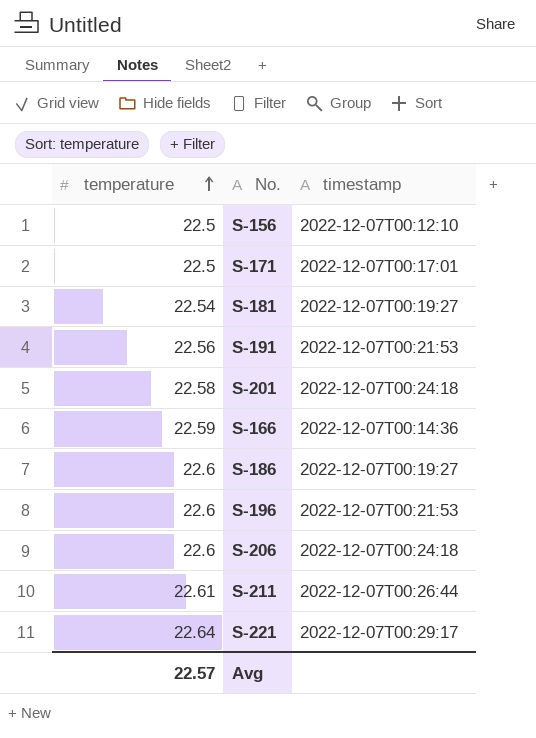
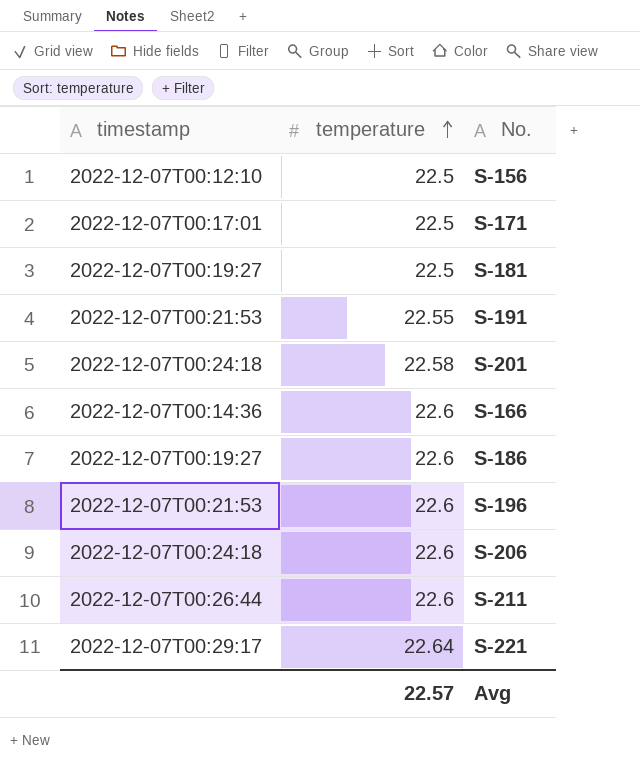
column timestamp | position: 3 -> 1
S-181 | temperature: 22.54 -> 22.5
S-191 | temperature: 22.56 -> 22.55
S-166 | temperature: 22.59 -> 22.6
S-211 | temperature: 22.61 -> 22.6

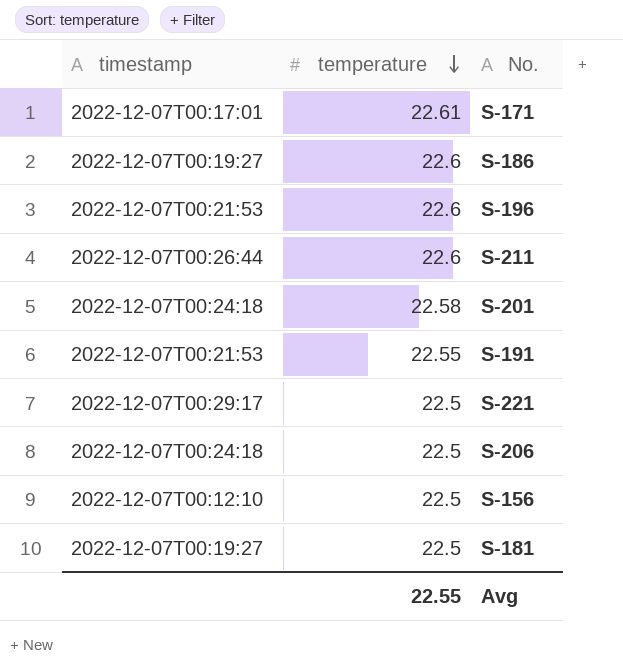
row order: temperature ascending -> temperature descending
row S-166: 2022-12-07T00:14:36 | 22.6 -> none
S-171 | temperature: 22.5 -> 22.61
S-221 | temperature: 22.64 -> 22.5
S-206 | temperature: 22.6 -> 22.5
Avg | temperature: 22.57 -> 22.55

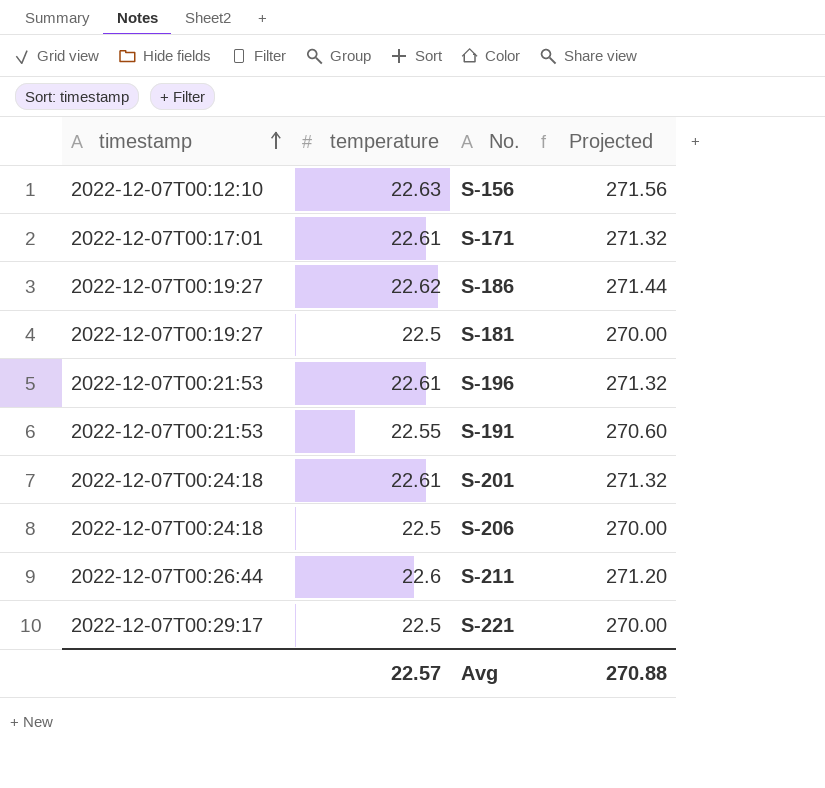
row order: temperature descending -> timestamp ascending
column Projected | formula: none -> [temperature] * 12
S-156 | temperature: 22.5 -> 22.63
S-186 | temperature: 22.6 -> 22.62
S-196 | temperature: 22.6 -> 22.61
S-201 | temperature: 22.58 -> 22.61
Avg | temperature: 22.55 -> 22.57

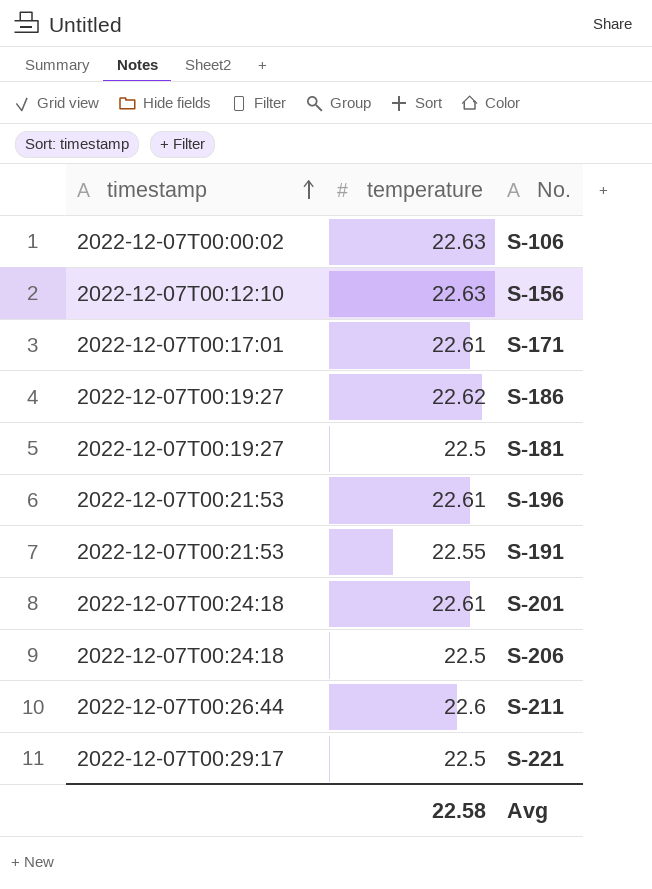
column Projected | formula: [temperature] * 12 -> none
row S-106: none -> 2022-12-07T00:00:02 | 22.63
Avg | temperature: 22.57 -> 22.58

